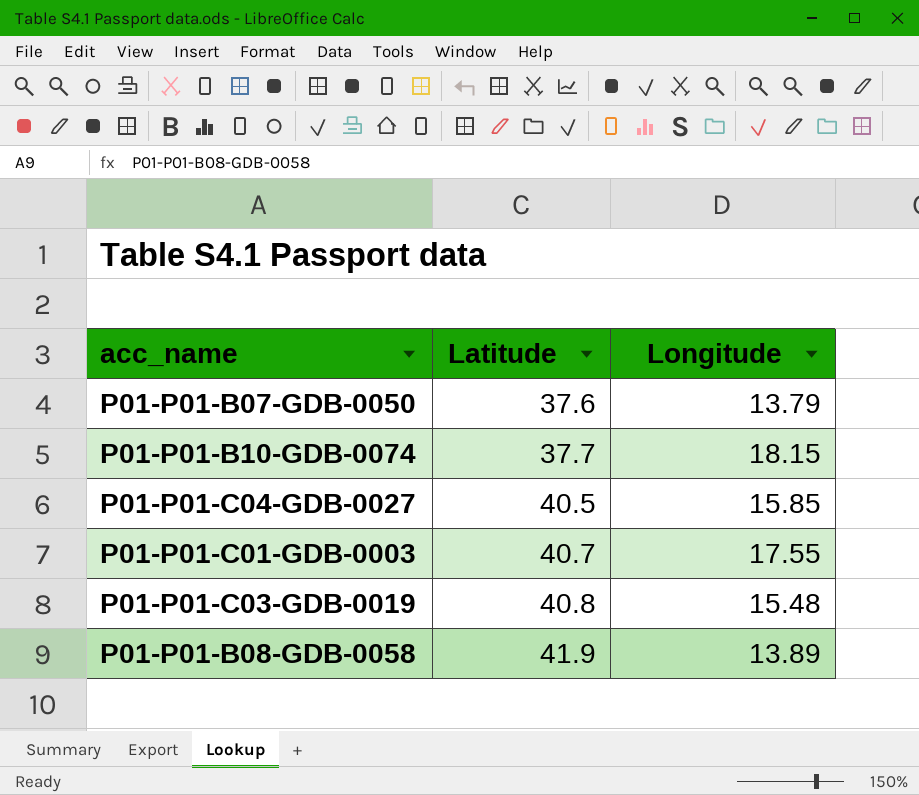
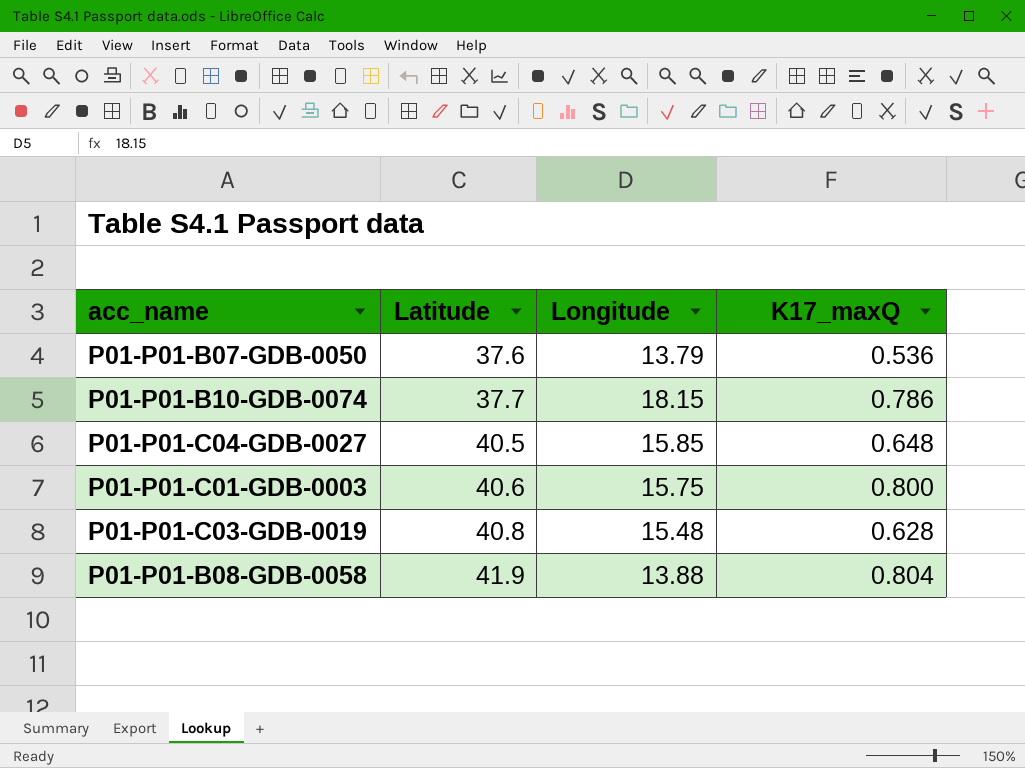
column K17_maxQ | position: none -> 4
P01-P01-C01-GDB-0003 | Latitude: 40.7 -> 40.6
P01-P01-C01-GDB-0003 | Longitude: 17.55 -> 15.75
P01-P01-B08-GDB-0058 | Longitude: 13.89 -> 13.88

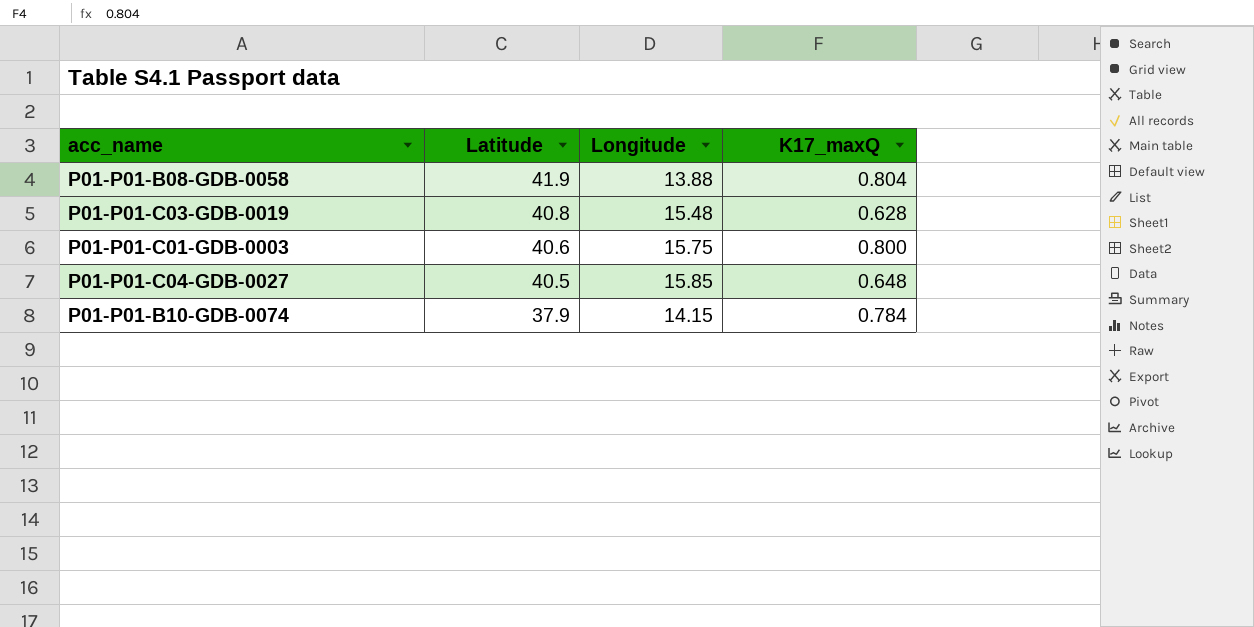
row order: Latitude ascending -> Latitude descending
row P01-P01-B07-GDB-0050: 37.6 | 13.79 | 0.536 -> none
P01-P01-B10-GDB-0074 | Latitude: 37.7 -> 37.9
P01-P01-B10-GDB-0074 | Longitude: 18.15 -> 14.15
P01-P01-B10-GDB-0074 | K17_maxQ: 0.786 -> 0.784

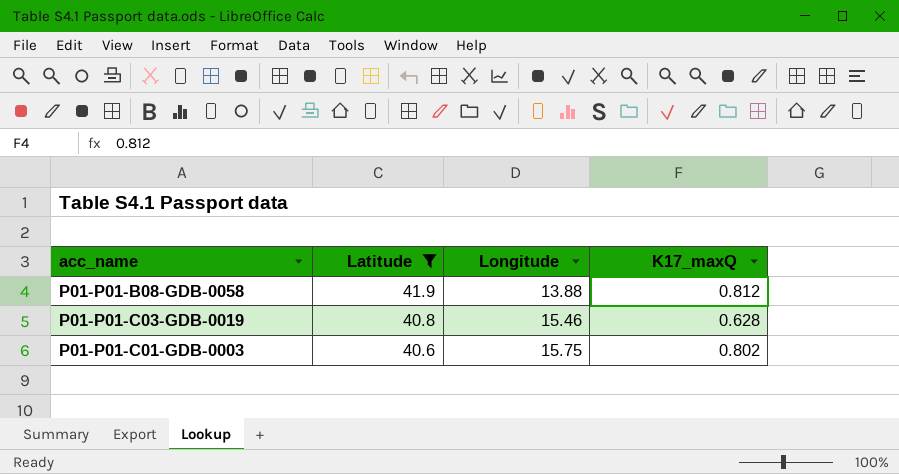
filter: none -> Latitude >= 40.6
P01-P01-B08-GDB-0058 | K17_maxQ: 0.804 -> 0.812
P01-P01-C03-GDB-0019 | Longitude: 15.48 -> 15.46
P01-P01-C01-GDB-0003 | K17_maxQ: 0.800 -> 0.802

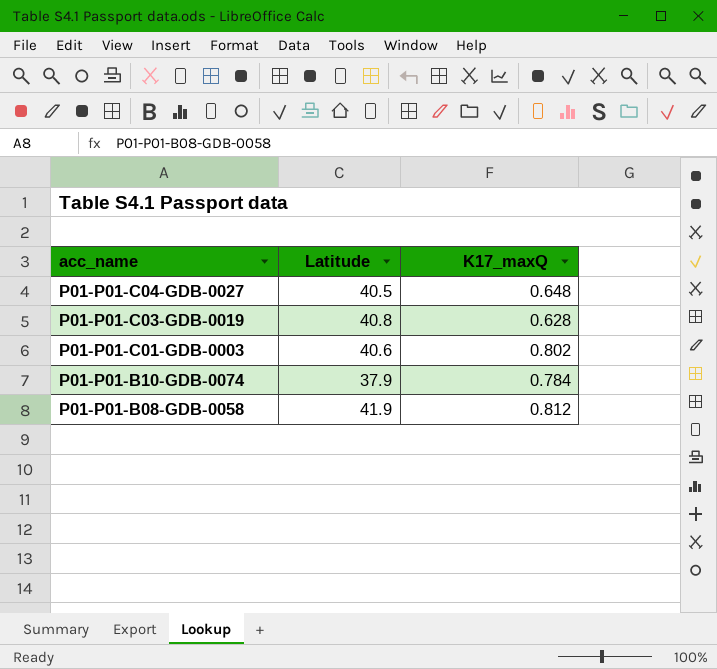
filter: Latitude >= 40.6 -> none
row order: Latitude descending -> acc_name descending
column Longitude | position: 3 -> none

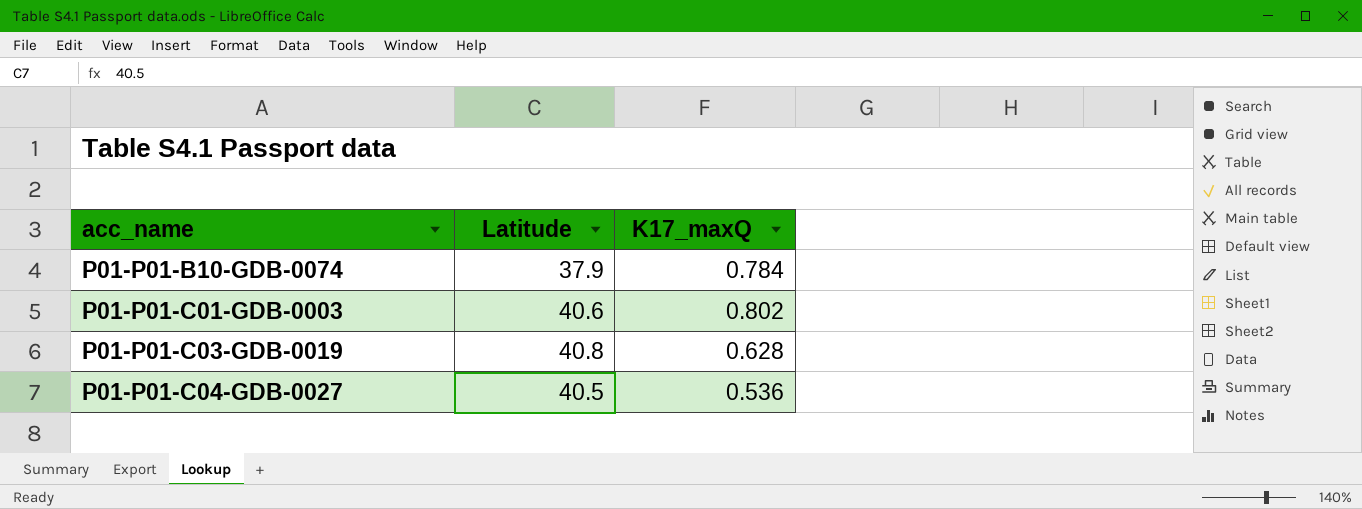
row order: acc_name descending -> acc_name ascending
row P01-P01-B08-GDB-0058: 41.9 | 0.812 -> none
P01-P01-C04-GDB-0027 | K17_maxQ: 0.648 -> 0.536

